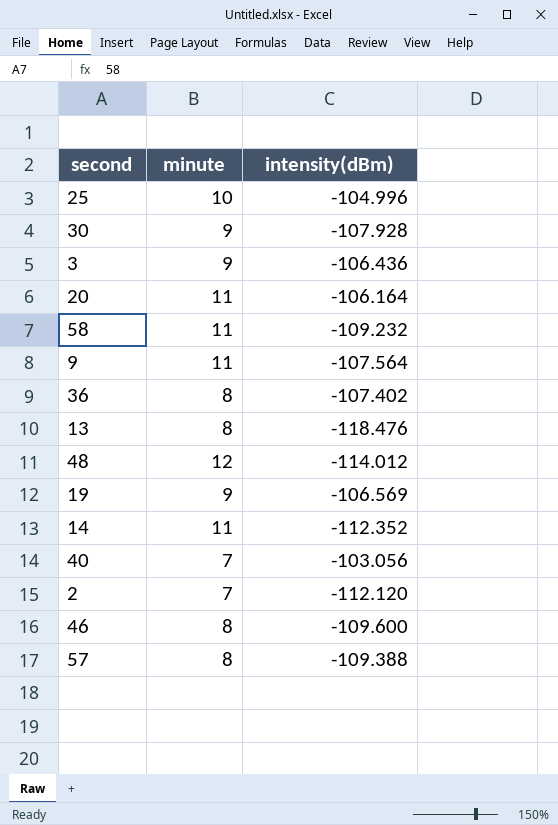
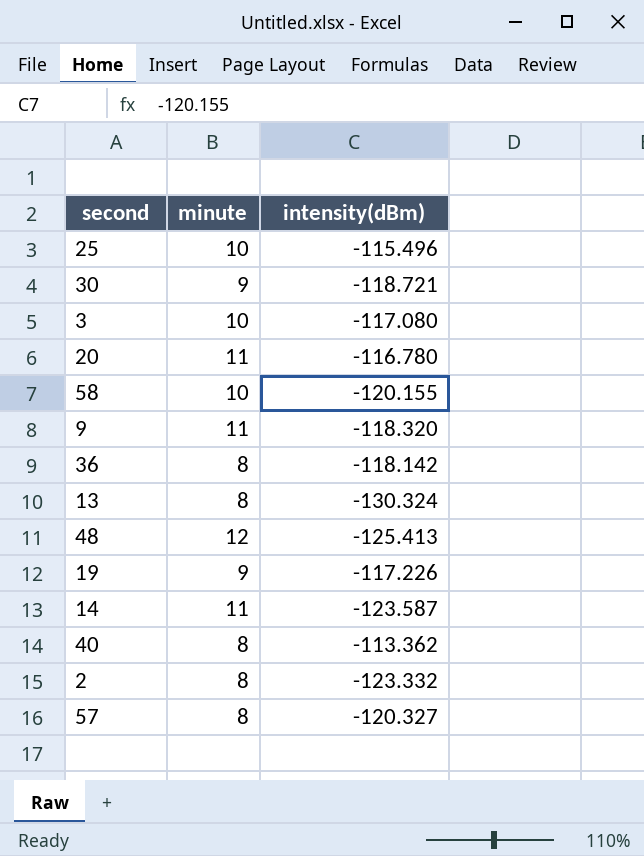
row 46: 8 | -109.600 -> none
25 | intensity(dBm): -104.996 -> -115.496
30 | intensity(dBm): -107.928 -> -118.721
3 | minute: 9 -> 10
3 | intensity(dBm): -106.436 -> -117.080
20 | intensity(dBm): -106.164 -> -116.780
58 | minute: 11 -> 10
58 | intensity(dBm): -109.232 -> -120.155
9 | intensity(dBm): -107.564 -> -118.320
36 | intensity(dBm): -107.402 -> -118.142
13 | intensity(dBm): -118.476 -> -130.324
48 | intensity(dBm): -114.012 -> -125.413
19 | intensity(dBm): -106.569 -> -117.226
14 | intensity(dBm): -112.352 -> -123.587
40 | minute: 7 -> 8
40 | intensity(dBm): -103.056 -> -113.362
2 | minute: 7 -> 8
2 | intensity(dBm): -112.120 -> -123.332
57 | intensity(dBm): -109.388 -> -120.327

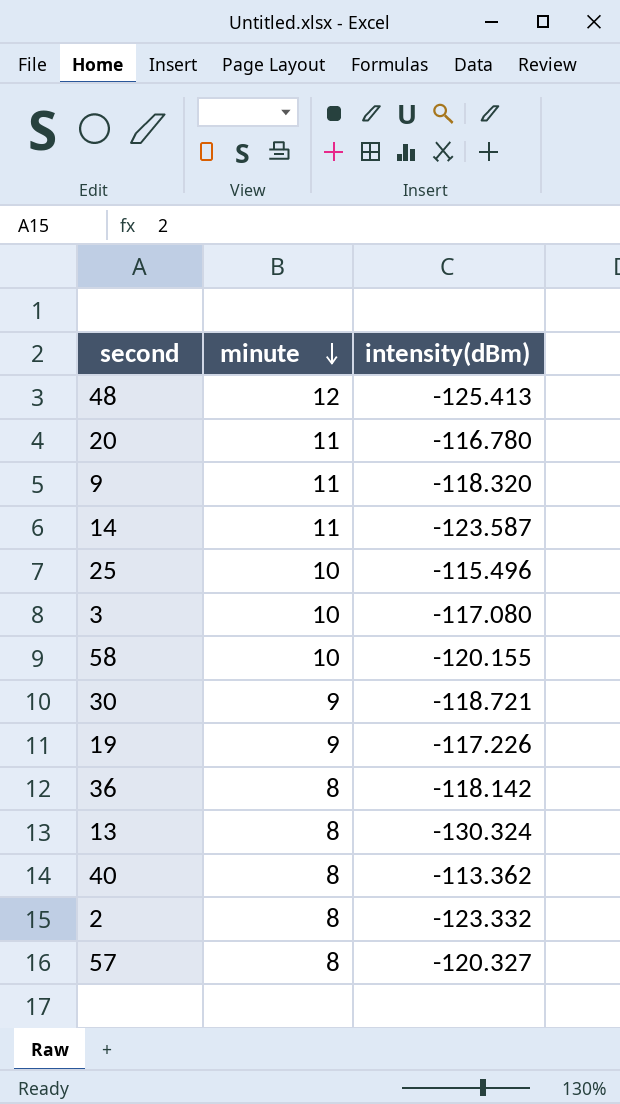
row order: none -> minute descending

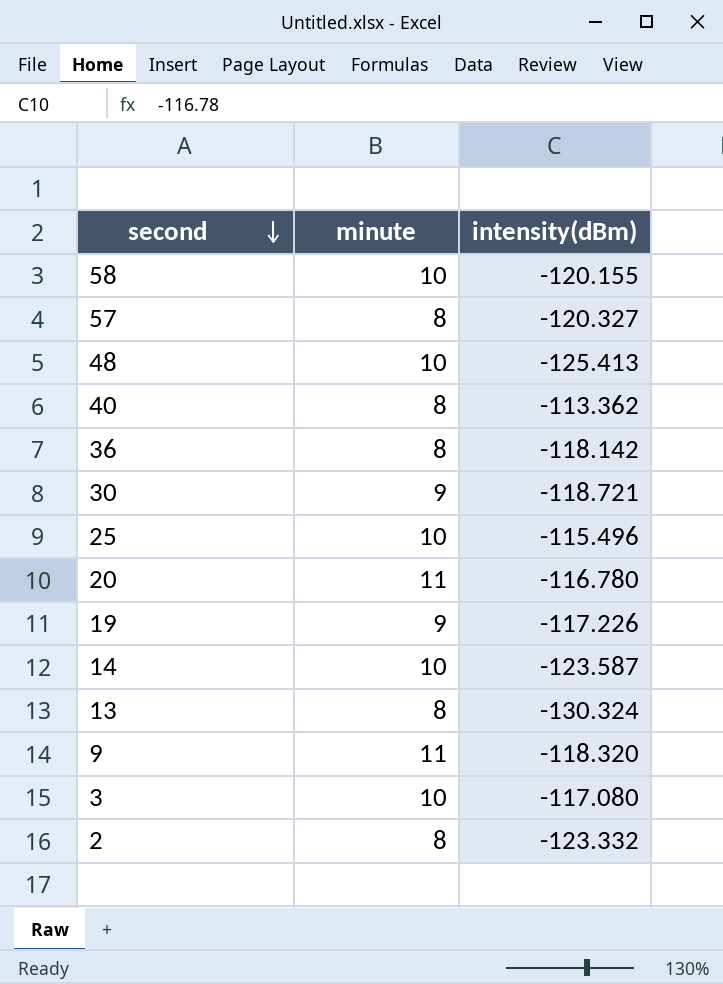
row order: minute descending -> second descending
48 | minute: 12 -> 10
14 | minute: 11 -> 10

